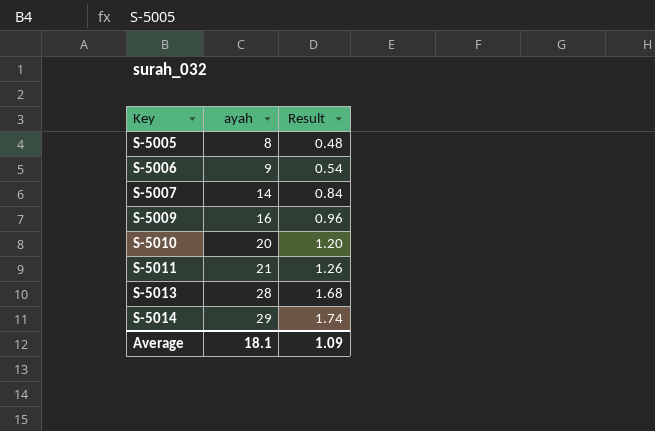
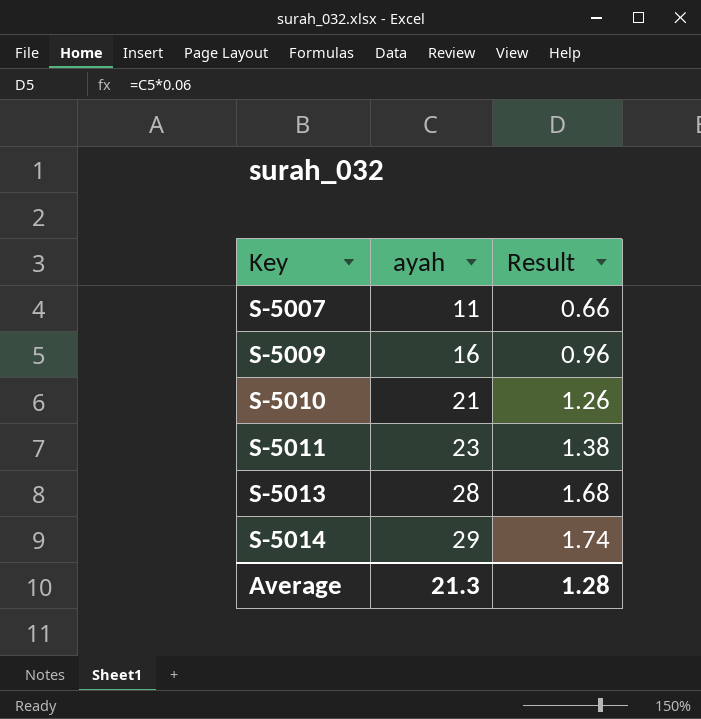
row S-5005: 8 | 0.48 -> none
row S-5006: 9 | 0.54 -> none
S-5007 | ayah: 14 -> 11
S-5007 | Result: 0.84 -> 0.66
S-5010 | ayah: 20 -> 21
S-5010 | Result: 1.20 -> 1.26
S-5011 | ayah: 21 -> 23
S-5011 | Result: 1.26 -> 1.38
Average | ayah: 18.1 -> 21.3
Average | Result: 1.09 -> 1.28

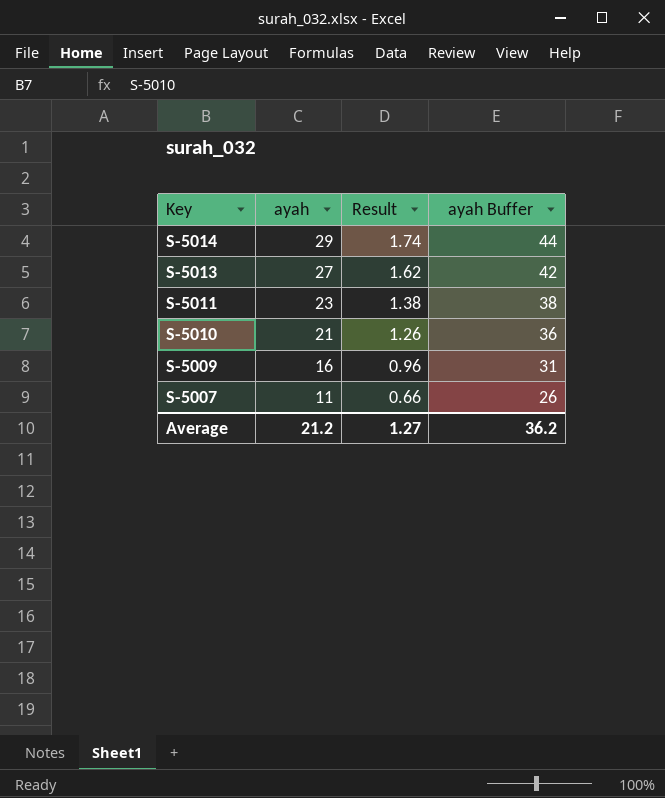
row order: Key ascending -> Key descending
column ayah Buffer | formula: none -> [ayah] + 15
S-5013 | ayah: 28 -> 27
S-5013 | Result: 1.68 -> 1.62
Average | ayah: 21.3 -> 21.2
Average | Result: 1.28 -> 1.27

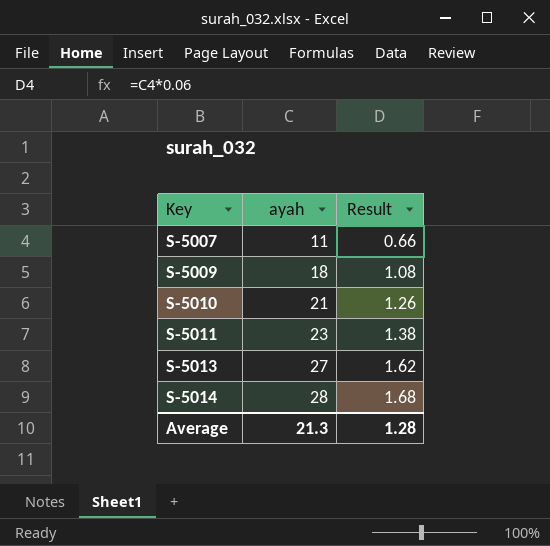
row order: Key descending -> Key ascending
column ayah Buffer | formula: [ayah] + 15 -> none
S-5009 | ayah: 16 -> 18
S-5009 | Result: 0.96 -> 1.08
S-5014 | ayah: 29 -> 28
S-5014 | Result: 1.74 -> 1.68
Average | ayah: 21.2 -> 21.3
Average | Result: 1.27 -> 1.28

